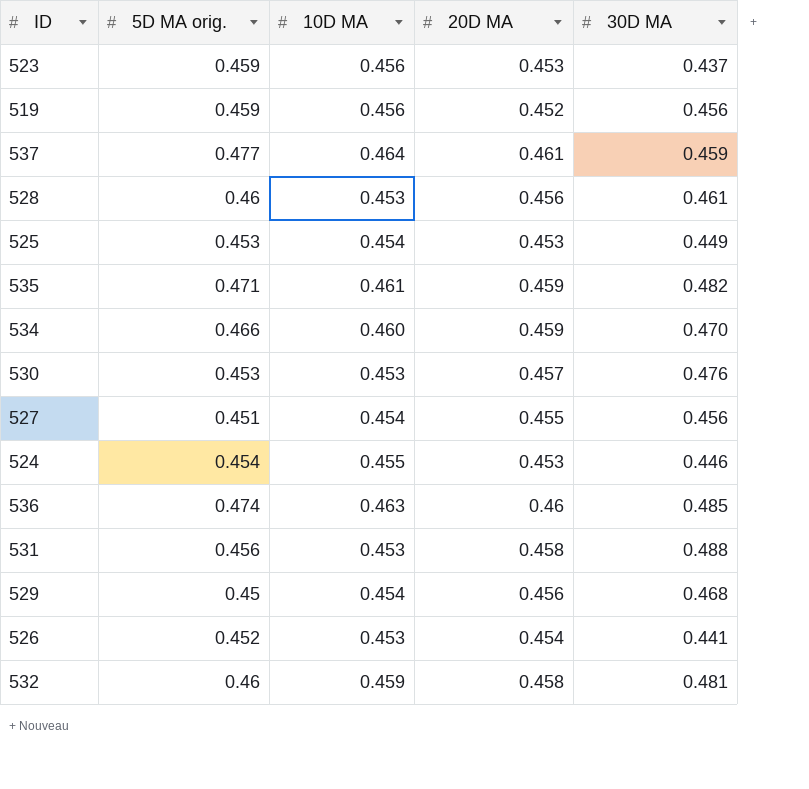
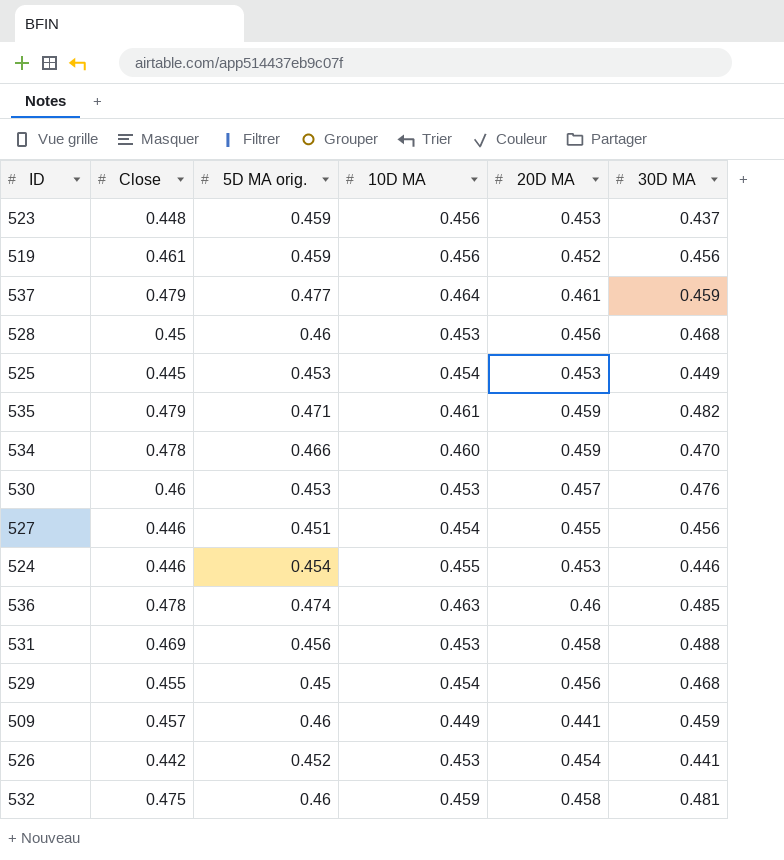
column Close | position: none -> 2
528 | 30D MA: 0.461 -> 0.468
row 509: none -> 0.457 | 0.46 | 0.449 | 0.441 | 0.459

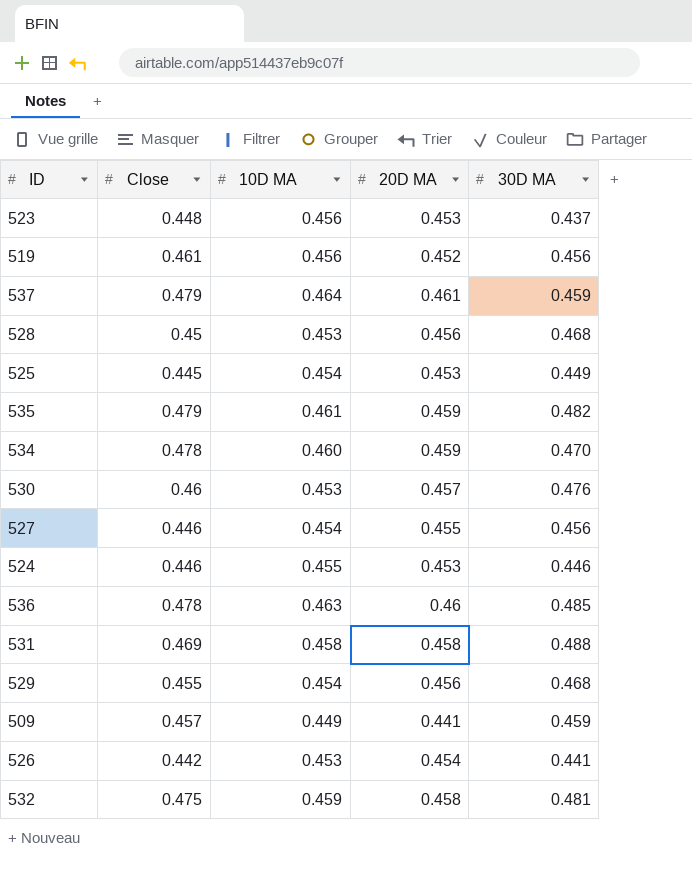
column 5D MA orig. | position: 3 -> none
531 | 10D MA: 0.453 -> 0.458

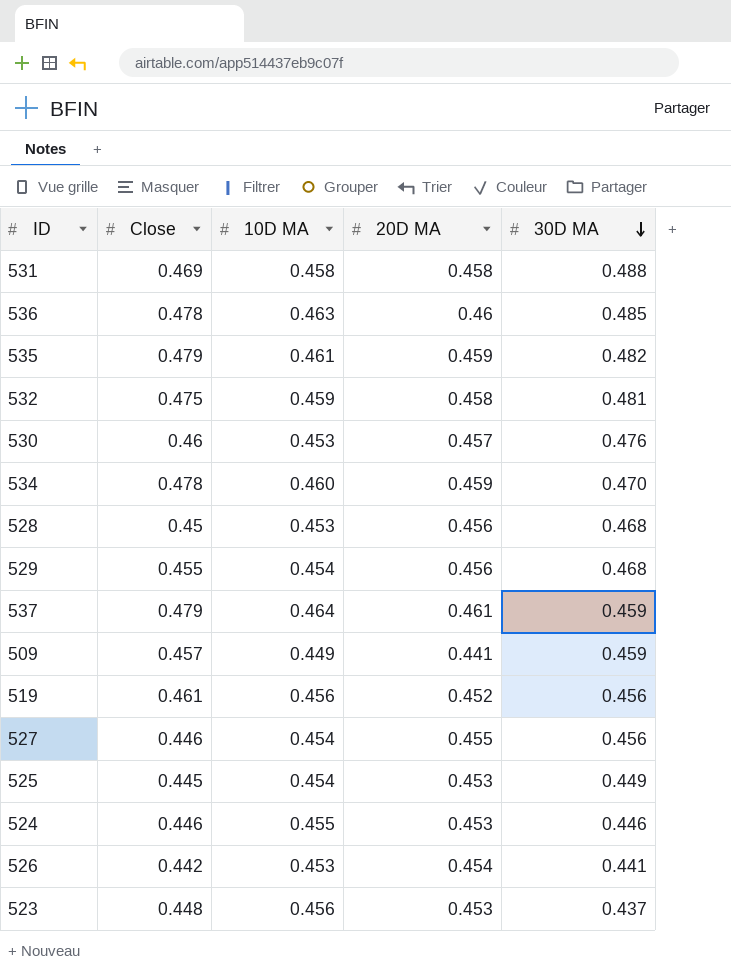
row order: none -> 30D MA descending

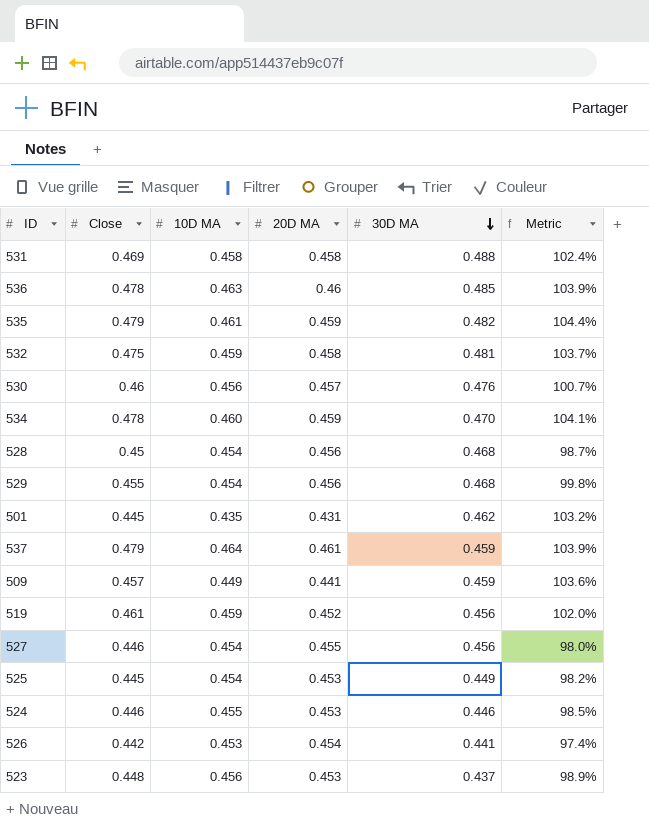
column Metric | formula: none -> [Close] / [20D MA]
530 | 10D MA: 0.453 -> 0.456
528 | 10D MA: 0.453 -> 0.454
row 501: none -> 0.445 | 0.435 | 0.431 | 0.462 | 103.2%
519 | 10D MA: 0.456 -> 0.459

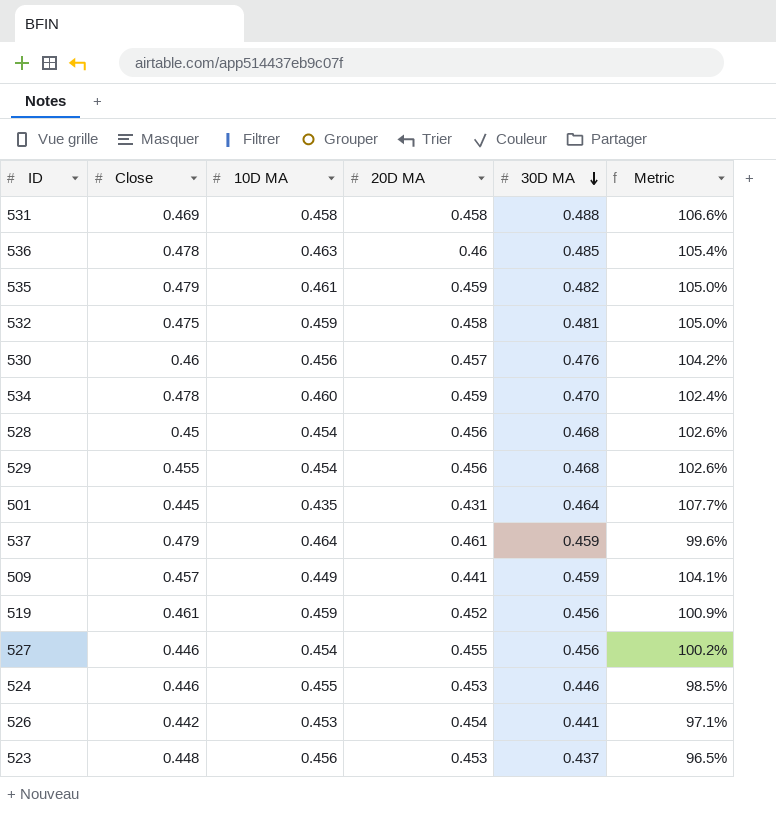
column Metric | formula: [Close] / [20D MA] -> [30D MA] / [20D MA]
row 525: 0.445 | 0.454 | 0.453 | 0.449 | 98.2% -> none
501 | 30D MA: 0.462 -> 0.464

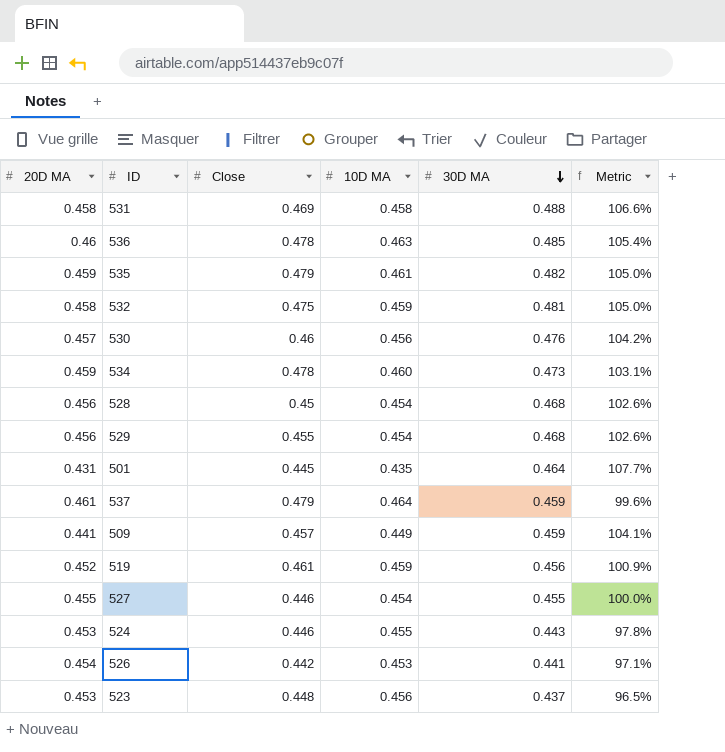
column 20D MA | position: 4 -> 1
534 | 30D MA: 0.470 -> 0.473
534 | Metric: 102.4% -> 103.1%
527 | 30D MA: 0.456 -> 0.455
527 | Metric: 100.2% -> 100.0%
524 | 30D MA: 0.446 -> 0.443
524 | Metric: 98.5% -> 97.8%

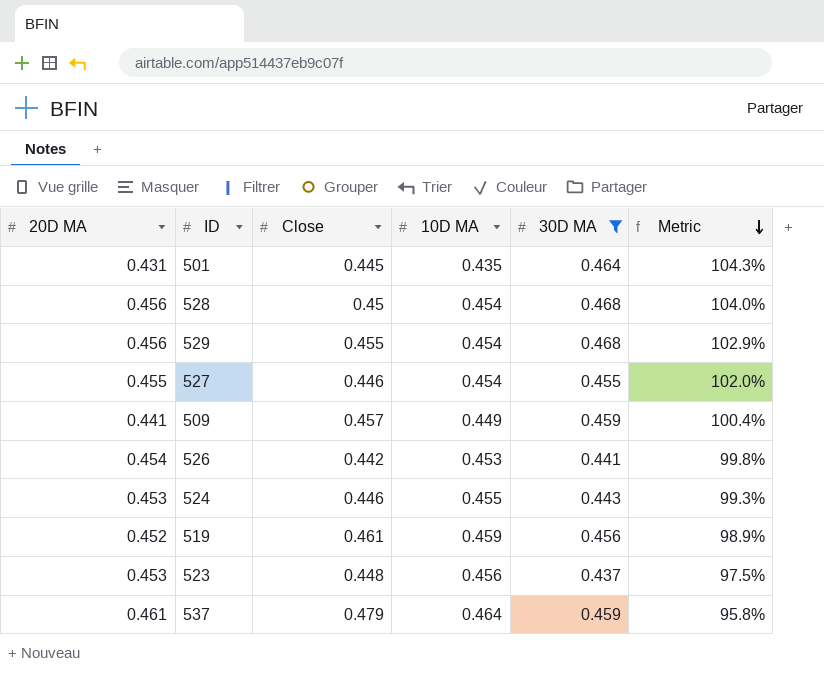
filter: none -> 30D MA <= 0.468
row order: 30D MA descending -> Metric descending
column Metric | formula: [30D MA] / [20D MA] -> [30D MA] / [Close]

